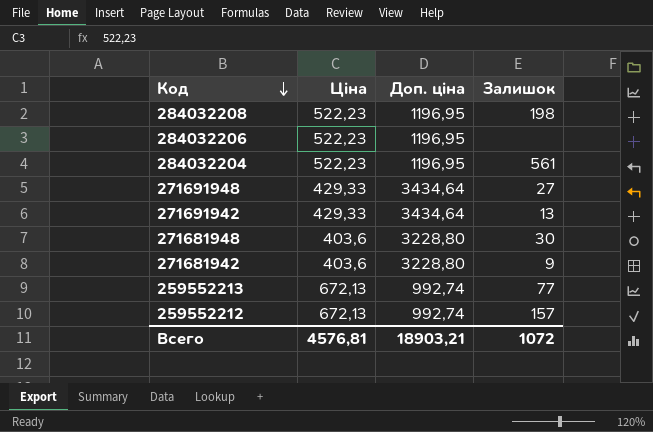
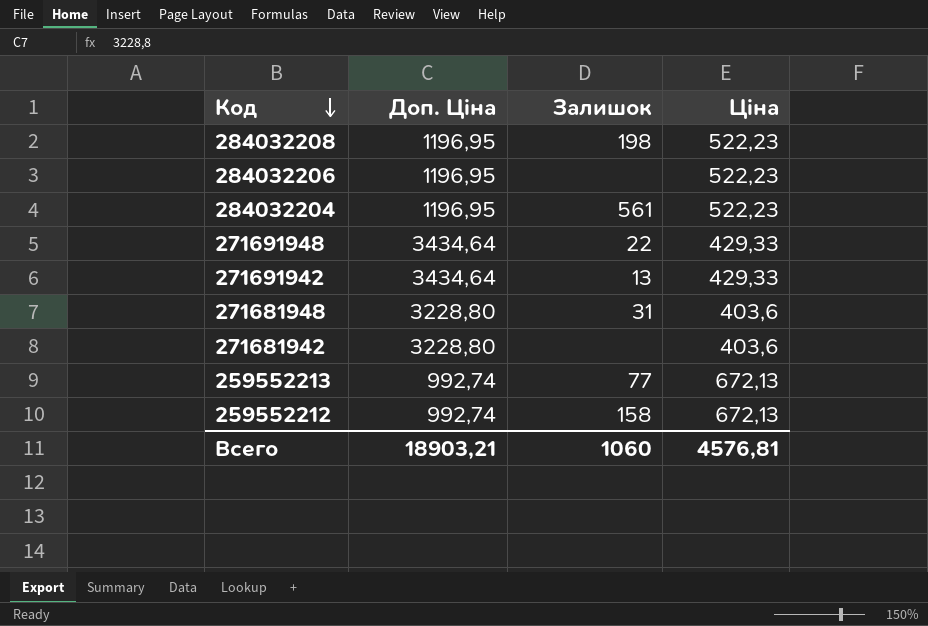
column name: Доп. ціна -> Доп. Ціна
column Ціна | position: 2 -> 4
271691948 | Залишок: 27 -> 22
271681948 | Залишок: 30 -> 31
271681942 | Залишок: 9 -> none
259552212 | Залишок: 157 -> 158
Всего | Залишок: 1072 -> 1060

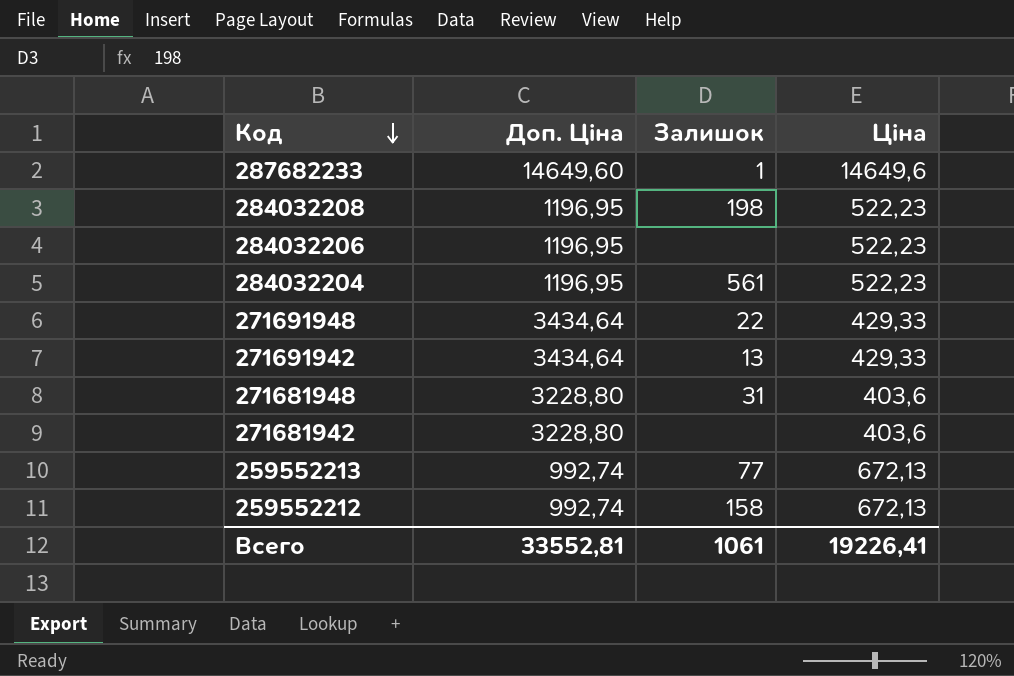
row 287682233: none -> 14649,60 | 1 | 14649,6
Всего | Доп. Ціна: 18903,21 -> 33552,81
Всего | Залишок: 1060 -> 1061
Всего | Ціна: 4576,81 -> 19226,41

